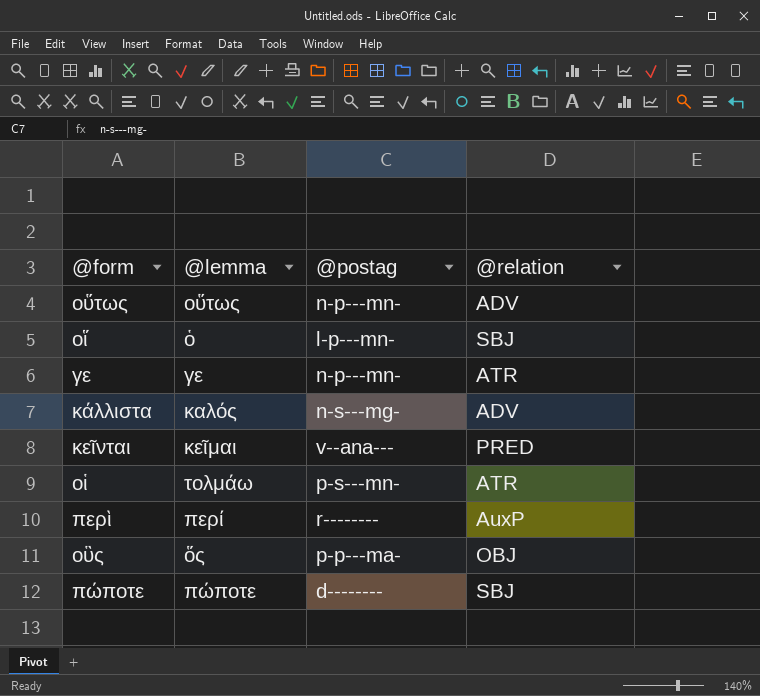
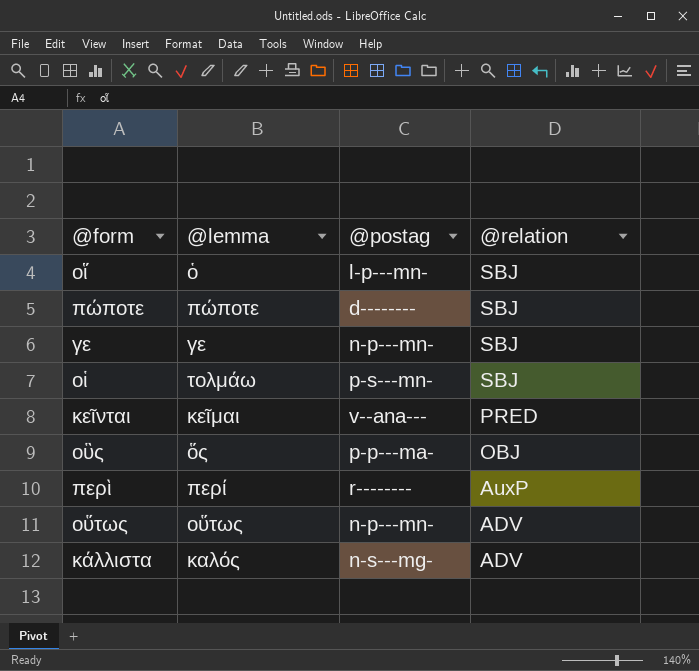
row order: none -> @relation descending
γε | @relation: ATR -> SBJ
οἱ | @relation: ATR -> SBJ

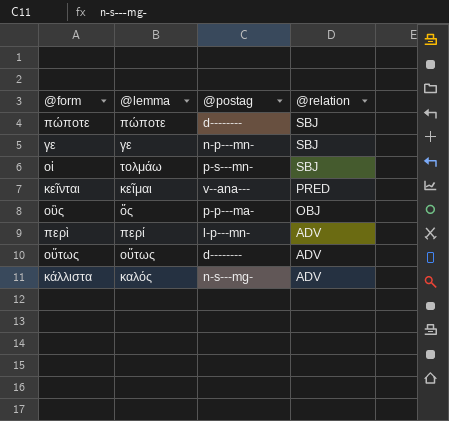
row οἵ: ὁ | l-p---mn- | SBJ -> none
περὶ | @postag: r-------- -> l-p---mn-
περὶ | @relation: AuxP -> ADV
οὕτως | @postag: n-p---mn- -> d--------

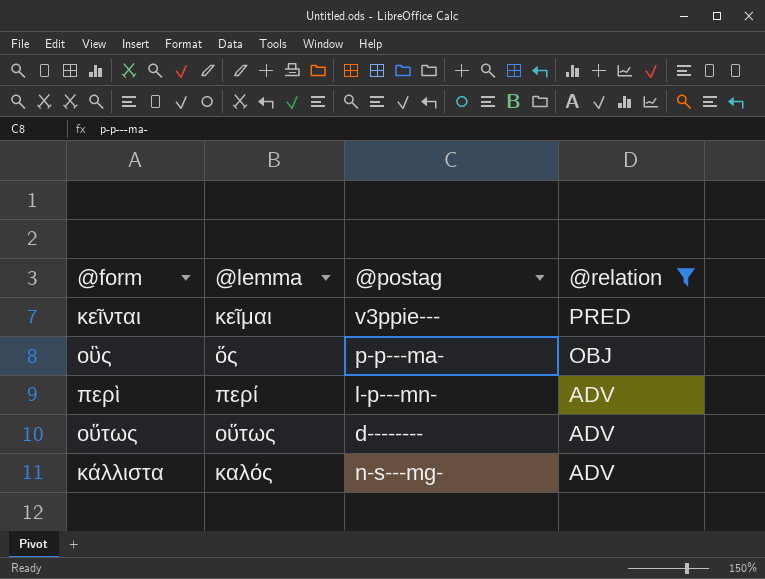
filter: none -> @relation != SBJ
κεῖνται | @postag: v--ana--- -> v3ppie---

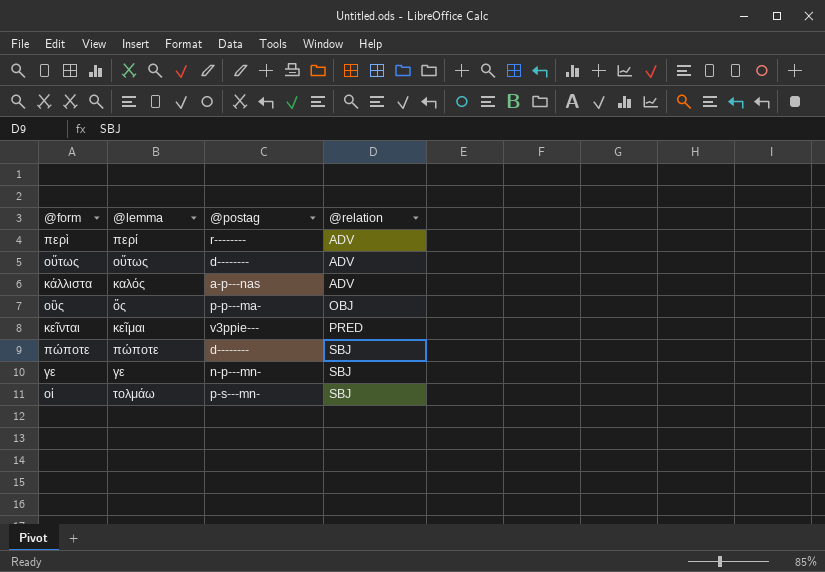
filter: @relation != SBJ -> none
row order: @relation descending -> @relation ascending
περὶ | @postag: l-p---mn- -> r--------
κάλλιστα | @postag: n-s---mg- -> a-p---nas

